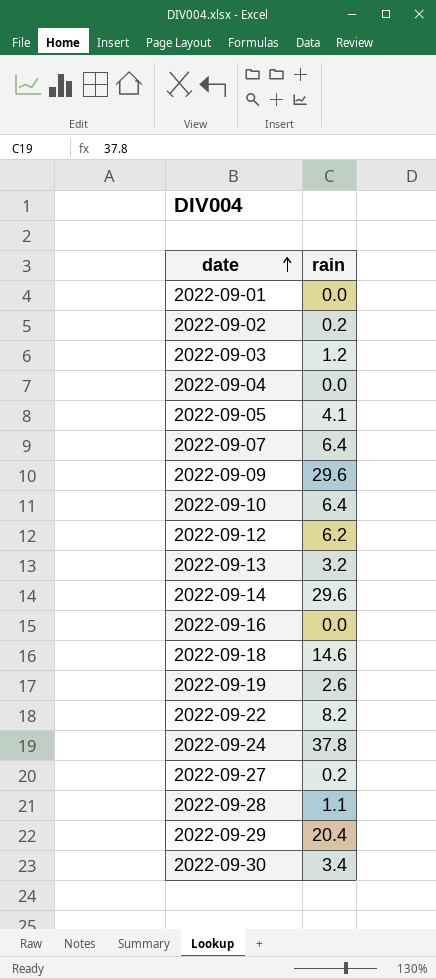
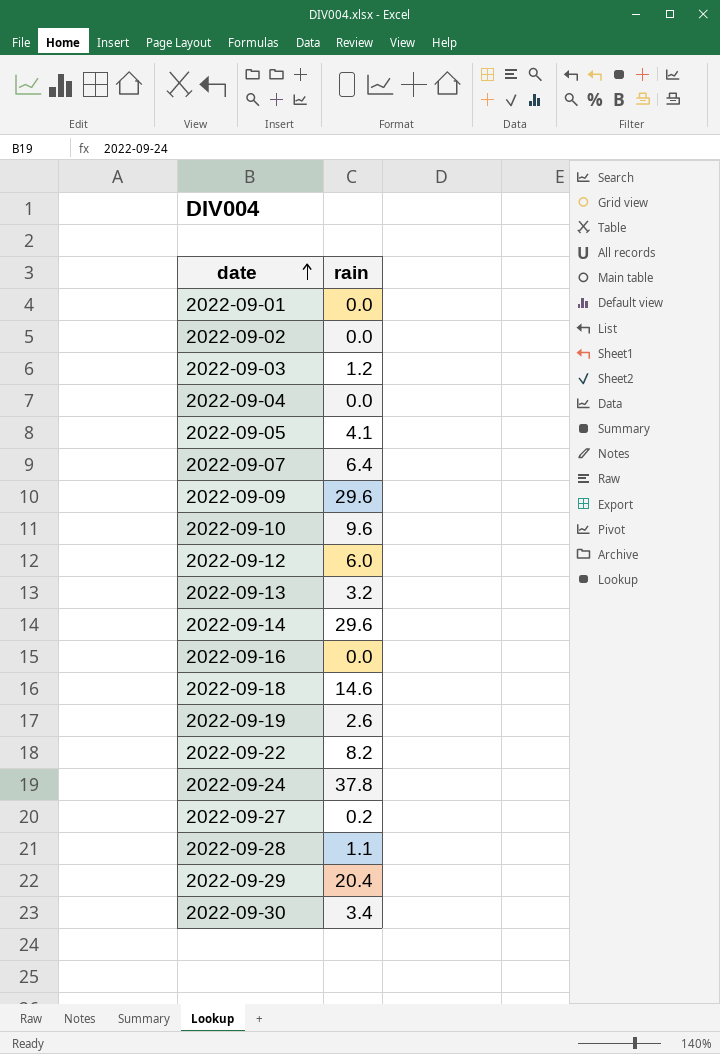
2022-09-02 | rain: 0.2 -> 0.0
2022-09-10 | rain: 6.4 -> 9.6
2022-09-12 | rain: 6.2 -> 6.0

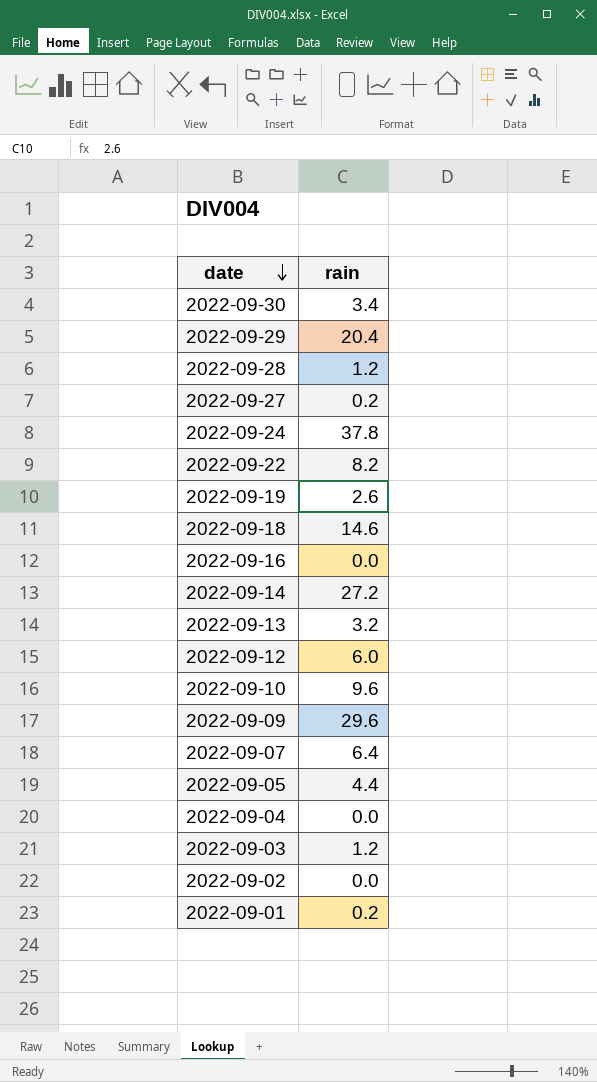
row order: date ascending -> date descending
2022-09-28 | rain: 1.1 -> 1.2
2022-09-14 | rain: 29.6 -> 27.2
2022-09-05 | rain: 4.1 -> 4.4
2022-09-01 | rain: 0.0 -> 0.2

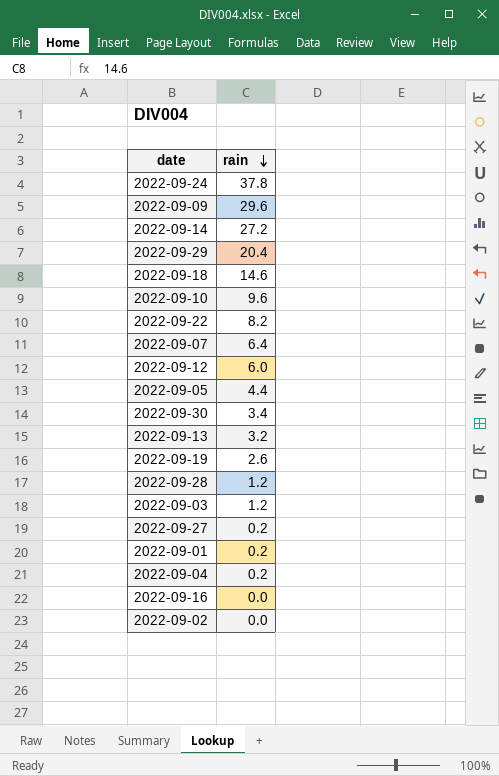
row order: date descending -> rain descending
2022-09-04 | rain: 0.0 -> 0.2

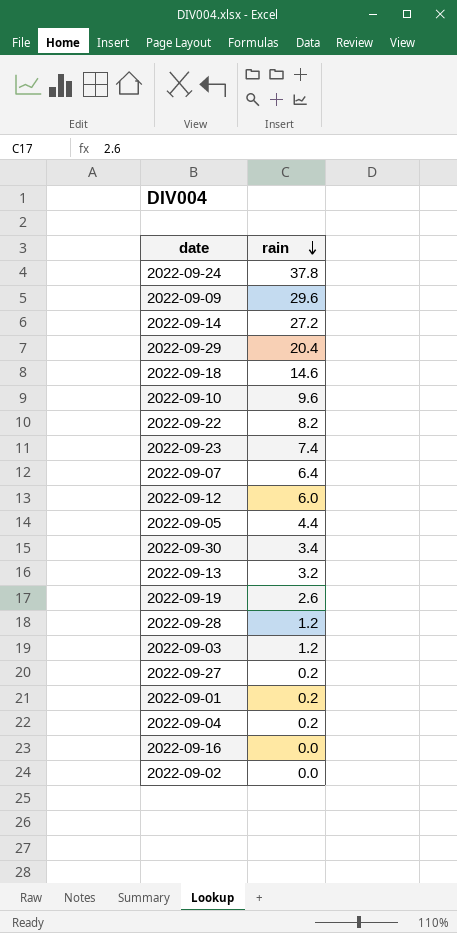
row 2022-09-23: none -> 7.4

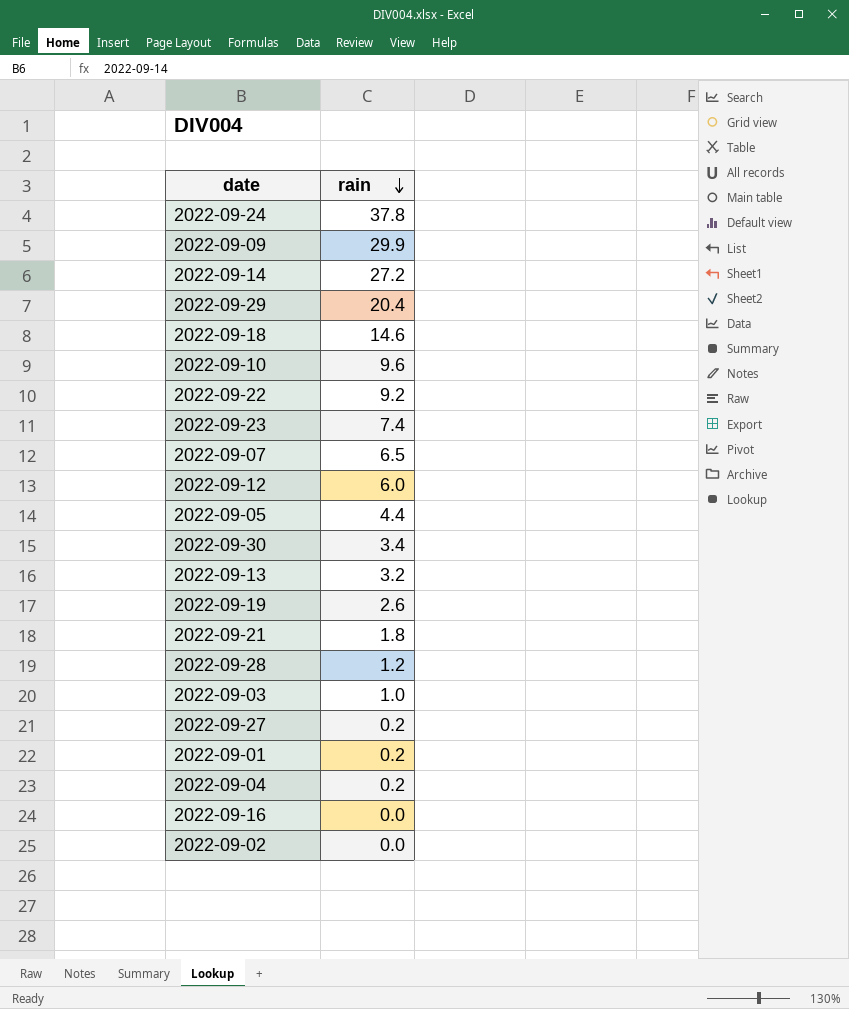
2022-09-09 | rain: 29.6 -> 29.9
2022-09-22 | rain: 8.2 -> 9.2
2022-09-07 | rain: 6.4 -> 6.5
row 2022-09-21: none -> 1.8
2022-09-03 | rain: 1.2 -> 1.0

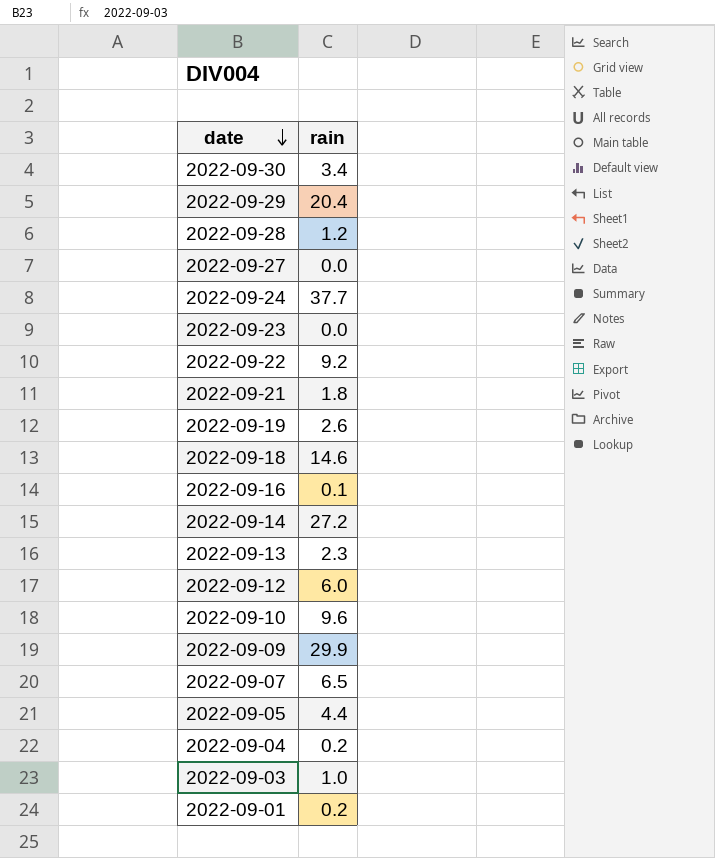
row order: rain descending -> date descending
row 2022-09-02: 0.0 -> none
2022-09-27 | rain: 0.2 -> 0.0
2022-09-24 | rain: 37.8 -> 37.7
2022-09-23 | rain: 7.4 -> 0.0
2022-09-16 | rain: 0.0 -> 0.1
2022-09-13 | rain: 3.2 -> 2.3

